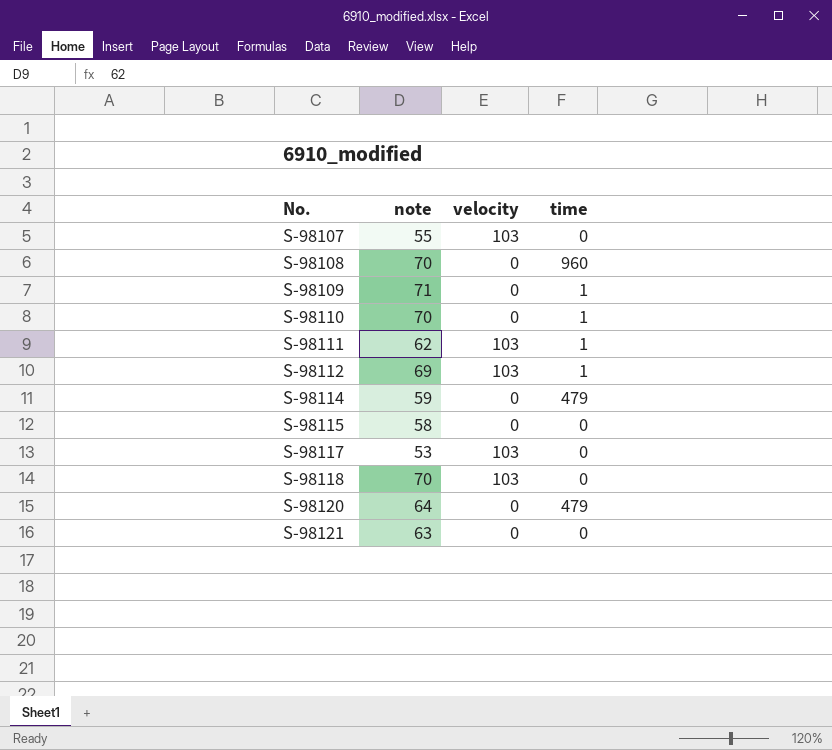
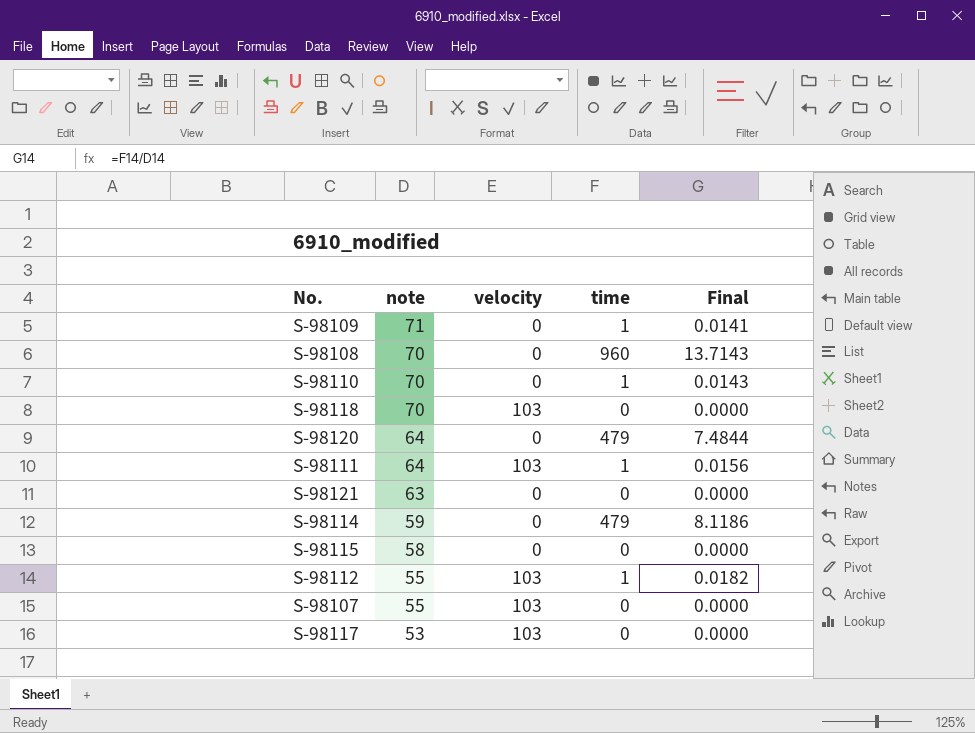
row order: No. ascending -> note descending
column Final | formula: none -> [time] / [note]
S-98111 | note: 62 -> 64
S-98112 | note: 69 -> 55

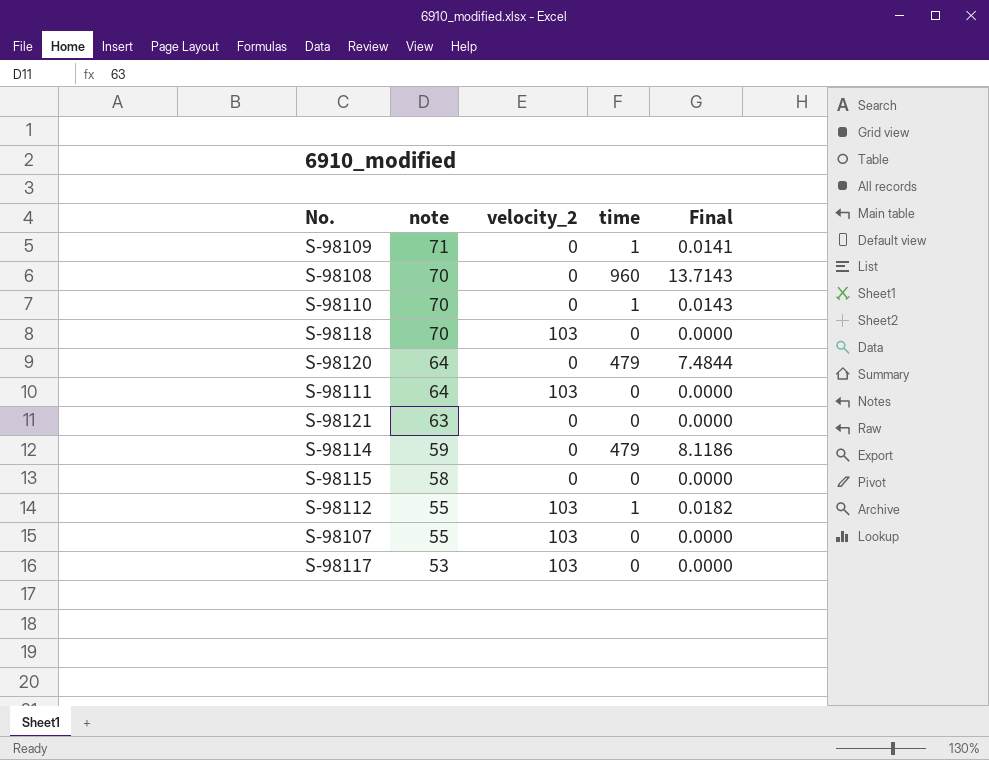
column name: velocity -> velocity_2
S-98111 | time: 1 -> 0
S-98111 | Final: 0.0156 -> 0.0000

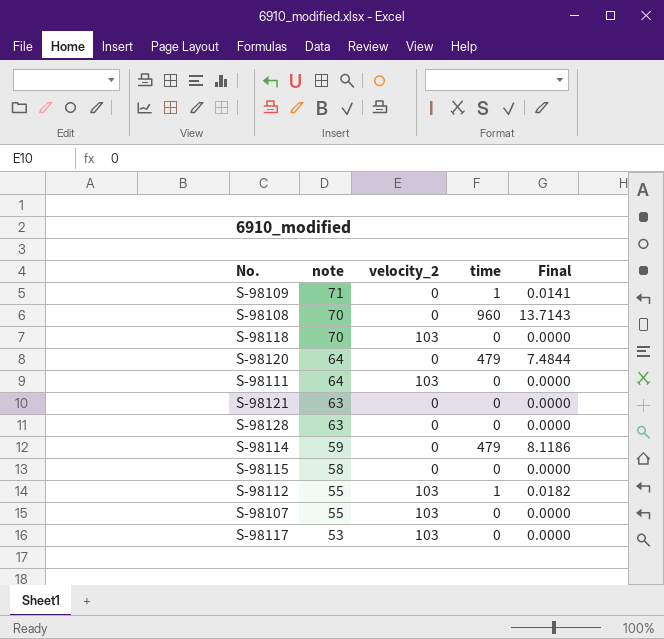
row S-98110: 70 | 0 | 1 | 0.0143 -> none
row S-98128: none -> 63 | 0 | 0 | 0.0000

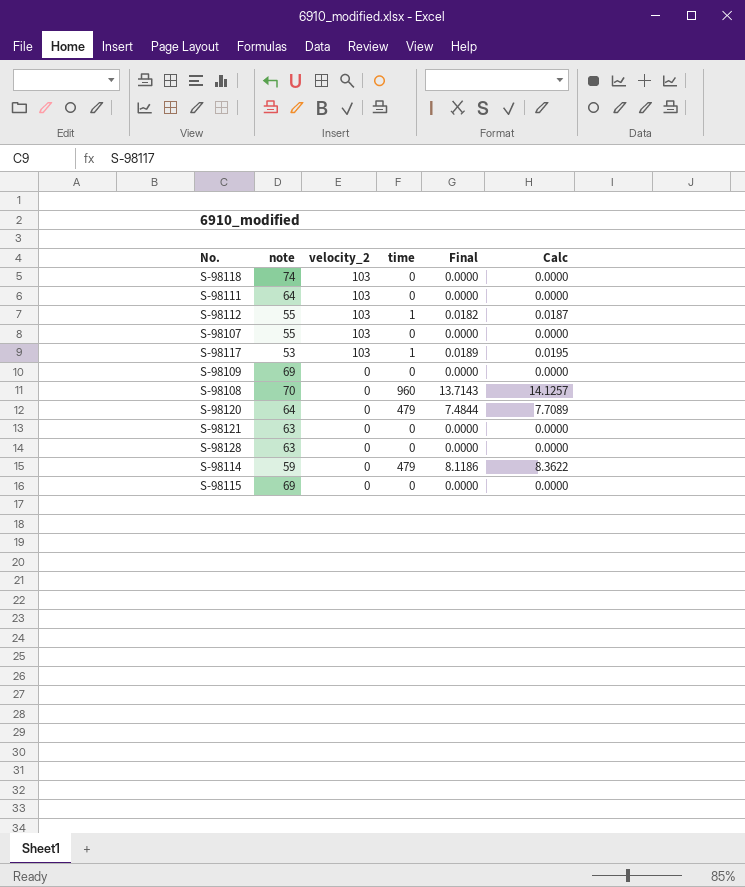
row order: note descending -> velocity_2 descending
column Calc | formula: none -> [Final] * 1.03
S-98118 | note: 70 -> 74
S-98117 | time: 0 -> 1
S-98117 | Final: 0.0000 -> 0.0189
S-98109 | note: 71 -> 69
S-98109 | time: 1 -> 0
S-98109 | Final: 0.0141 -> 0.0000
S-98115 | note: 58 -> 69

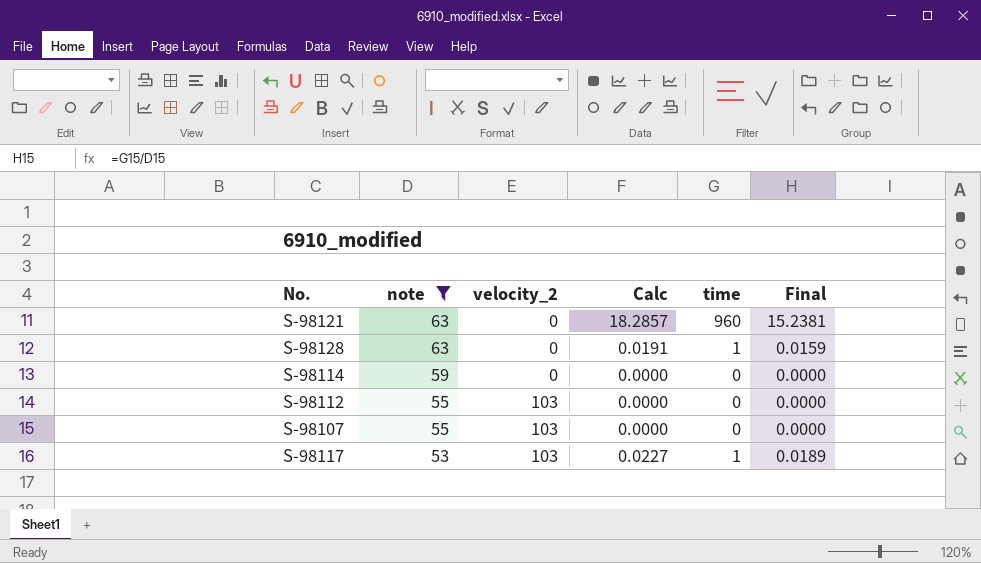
filter: none -> note <= 63
row order: velocity_2 descending -> note descending
column Calc | formula: [Final] * 1.03 -> [Final] * 1.2
column Calc | position: 6 -> 4
S-98121 | time: 0 -> 960
S-98121 | Final: 0.0000 -> 15.2381
S-98128 | time: 0 -> 1
S-98128 | Final: 0.0000 -> 0.0159
S-98114 | time: 479 -> 0
S-98114 | Final: 8.1186 -> 0.0000
S-98112 | time: 1 -> 0
S-98112 | Final: 0.0182 -> 0.0000

